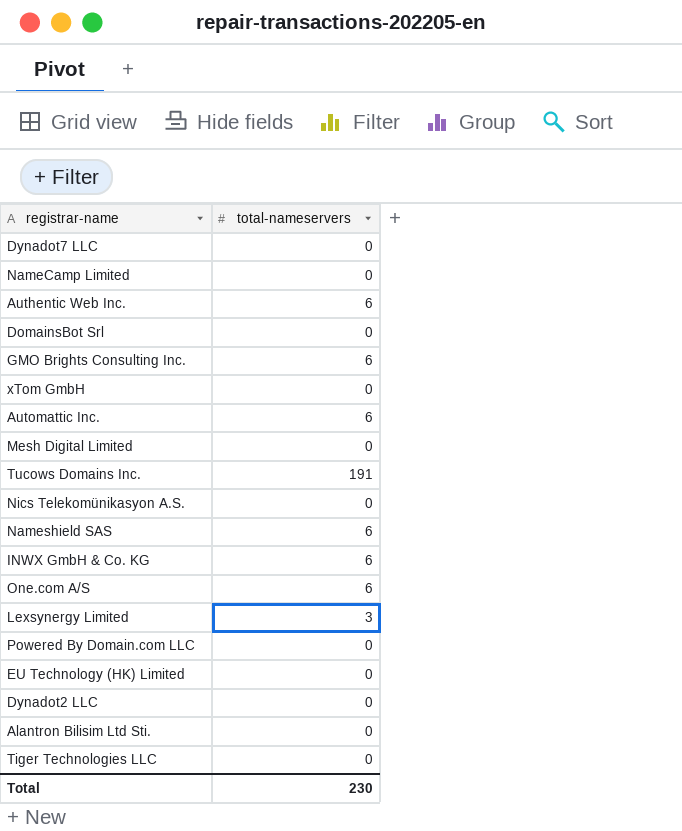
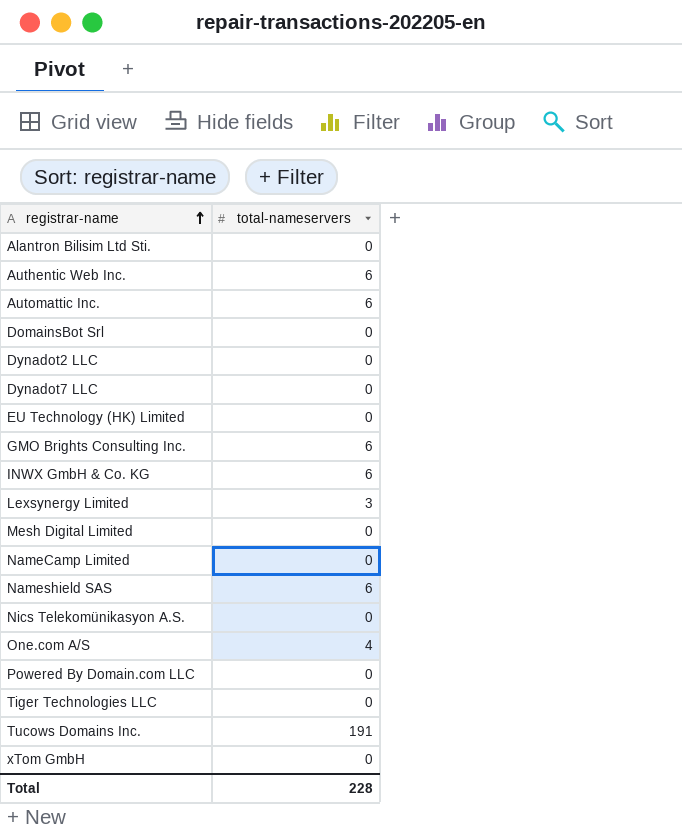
row order: none -> registrar-name ascending
One.com A/S | total-nameservers: 6 -> 4
Total | total-nameservers: 230 -> 228

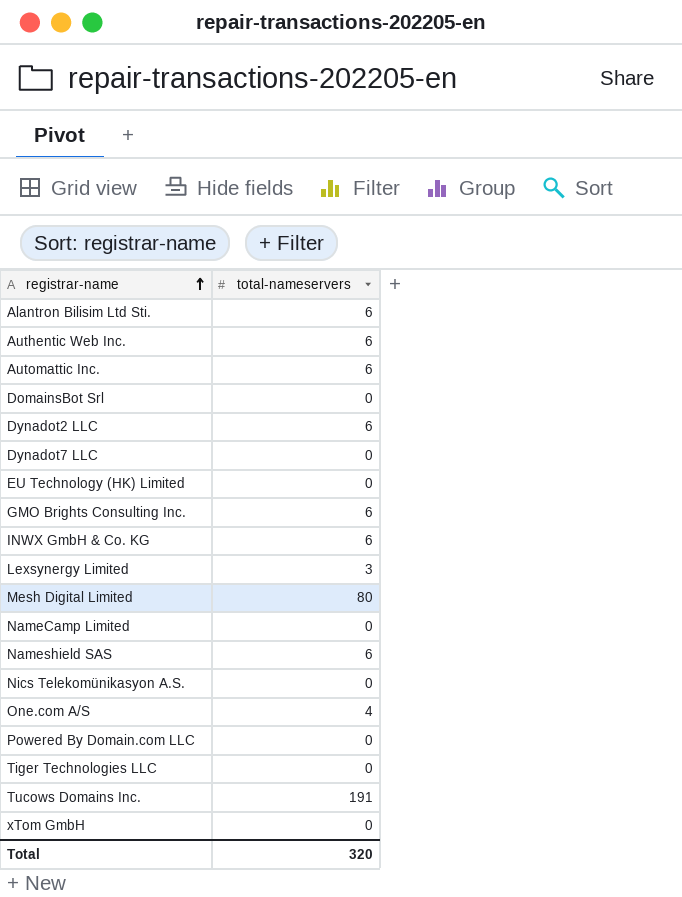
Alantron Bilisim Ltd Sti. | total-nameservers: 0 -> 6
Dynadot2 LLC | total-nameservers: 0 -> 6
Mesh Digital Limited | total-nameservers: 0 -> 80
Total | total-nameservers: 228 -> 320

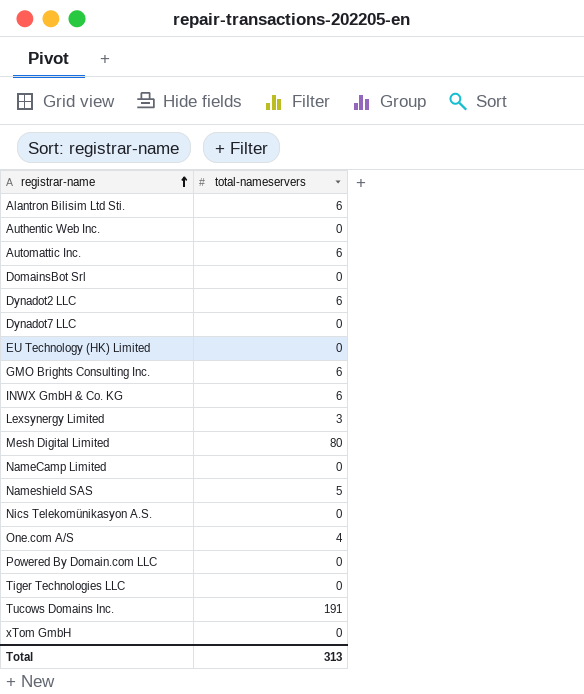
Authentic Web Inc. | total-nameservers: 6 -> 0
Nameshield SAS | total-nameservers: 6 -> 5
Total | total-nameservers: 320 -> 313

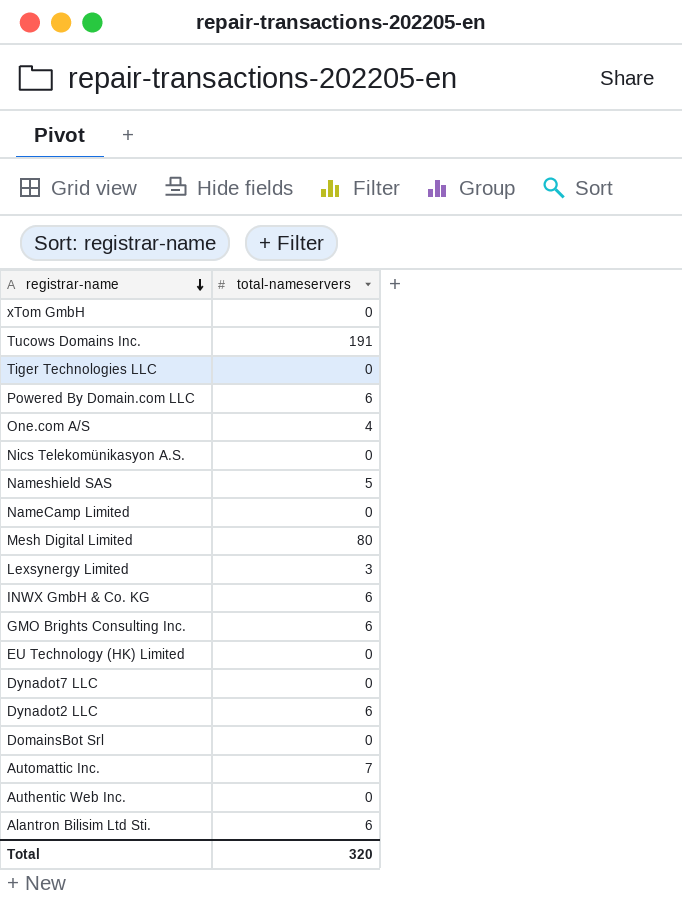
row order: registrar-name ascending -> registrar-name descending
Powered By Domain.com LLC | total-nameservers: 0 -> 6
Automattic Inc. | total-nameservers: 6 -> 7
Total | total-nameservers: 313 -> 320

